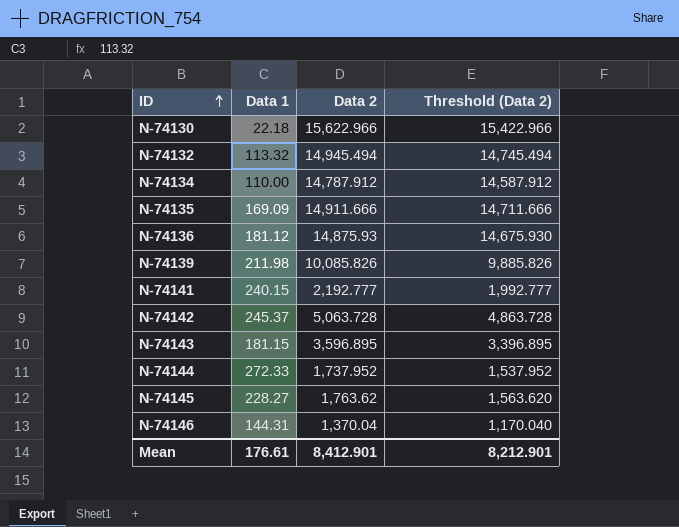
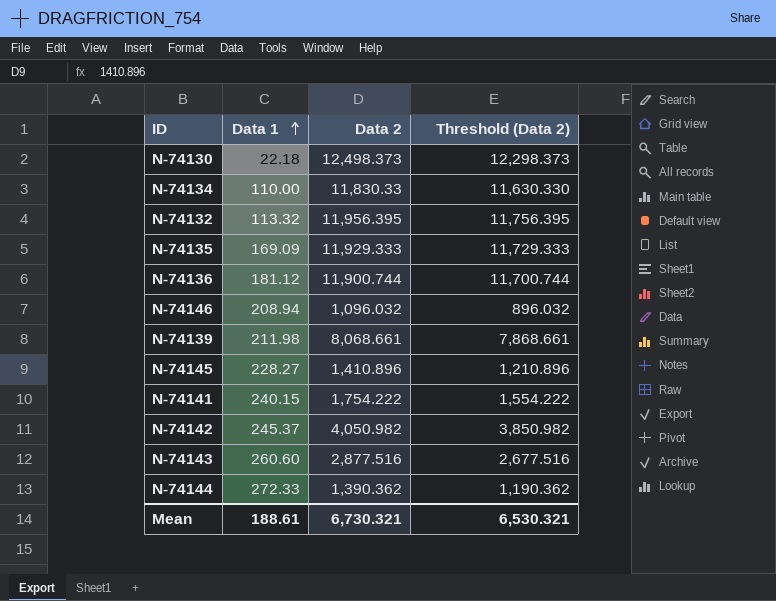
row order: ID ascending -> Data 1 ascending
N-74130 | Data 2: 15,622.966 -> 12,498.373
N-74130 | Threshold (Data 2): 15,422.966 -> 12,298.373
N-74134 | Data 2: 14,787.912 -> 11,830.33
N-74134 | Threshold (Data 2): 14,587.912 -> 11,630.330
N-74132 | Data 2: 14,945.494 -> 11,956.395
N-74132 | Threshold (Data 2): 14,745.494 -> 11,756.395
N-74135 | Data 2: 14,911.666 -> 11,929.333
N-74135 | Threshold (Data 2): 14,711.666 -> 11,729.333
N-74136 | Data 2: 14,875.93 -> 11,900.744
N-74136 | Threshold (Data 2): 14,675.930 -> 11,700.744
N-74146 | Data 1: 144.31 -> 208.94
N-74146 | Data 2: 1,370.04 -> 1,096.032
N-74146 | Threshold (Data 2): 1,170.040 -> 896.032
N-74139 | Data 2: 10,085.826 -> 8,068.661
N-74139 | Threshold (Data 2): 9,885.826 -> 7,868.661
N-74145 | Data 2: 1,763.62 -> 1,410.896
N-74145 | Threshold (Data 2): 1,563.620 -> 1,210.896
N-74141 | Data 2: 2,192.777 -> 1,754.222
N-74141 | Threshold (Data 2): 1,992.777 -> 1,554.222
N-74142 | Data 2: 5,063.728 -> 4,050.982
N-74142 | Threshold (Data 2): 4,863.728 -> 3,850.982
N-74143 | Data 1: 181.15 -> 260.60
N-74143 | Data 2: 3,596.895 -> 2,877.516
N-74143 | Threshold (Data 2): 3,396.895 -> 2,677.516
N-74144 | Data 2: 1,737.952 -> 1,390.362
N-74144 | Threshold (Data 2): 1,537.952 -> 1,190.362
Mean | Data 1: 176.61 -> 188.61
Mean | Data 2: 8,412.901 -> 6,730.321
Mean | Threshold (Data 2): 8,212.901 -> 6,530.321

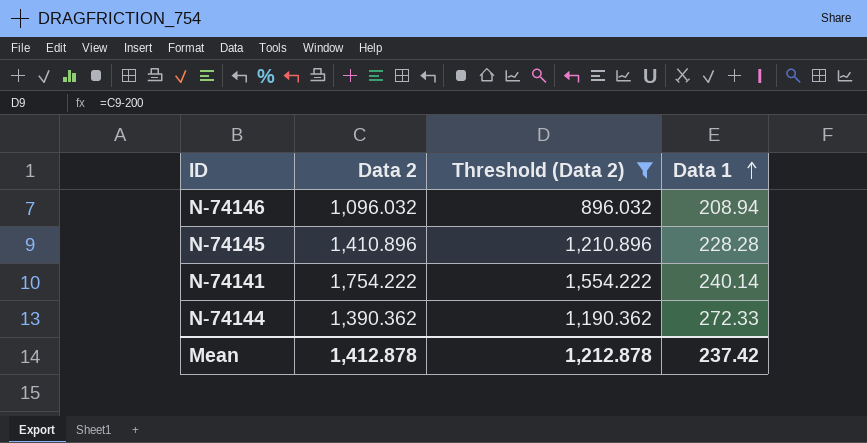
filter: none -> Threshold (Data 2) <= 1,554.222
column Data 1 | position: 2 -> 4
N-74145 | Data 1: 228.27 -> 228.28
N-74141 | Data 1: 240.15 -> 240.14
Mean | Data 2: 6,730.321 -> 1,412.878
Mean | Threshold (Data 2): 6,530.321 -> 1,212.878
Mean | Data 1: 188.61 -> 237.42

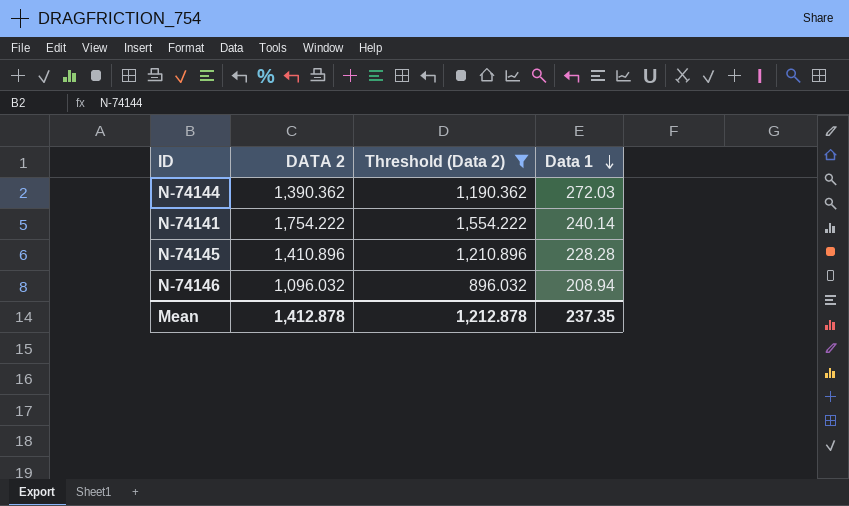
row order: Data 1 ascending -> Data 1 descending
column name: Data 2 -> DATA 2
N-74144 | Data 1: 272.33 -> 272.03
Mean | Data 1: 237.42 -> 237.35

